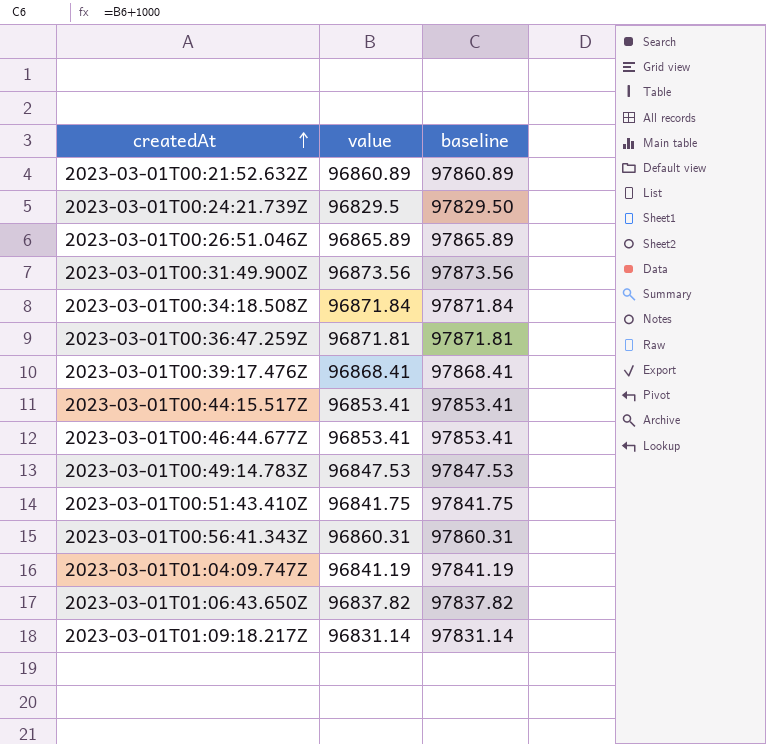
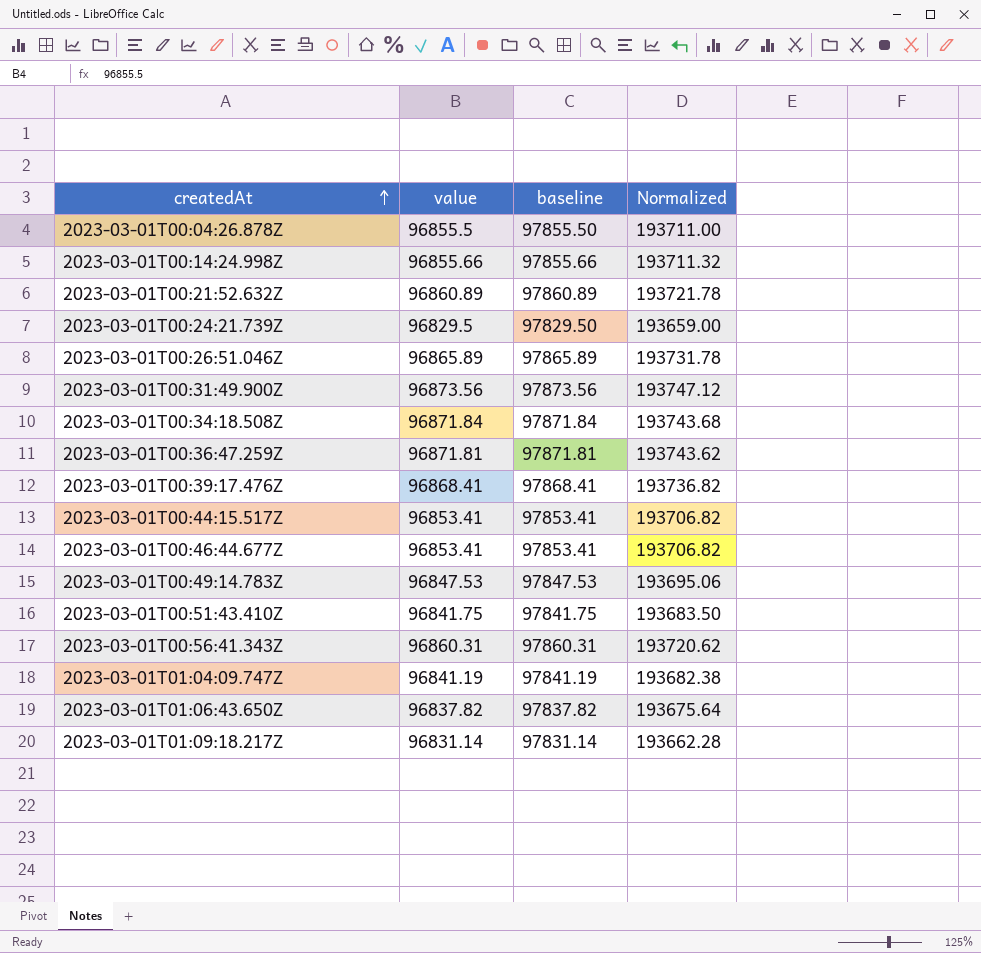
column Normalized | formula: none -> [value] * 2
row 2023-03-01T00:04:26.878Z: none -> 96855.5 | 97855.50 | 193711.00
row 2023-03-01T00:14:24.998Z: none -> 96855.66 | 97855.66 | 193711.32

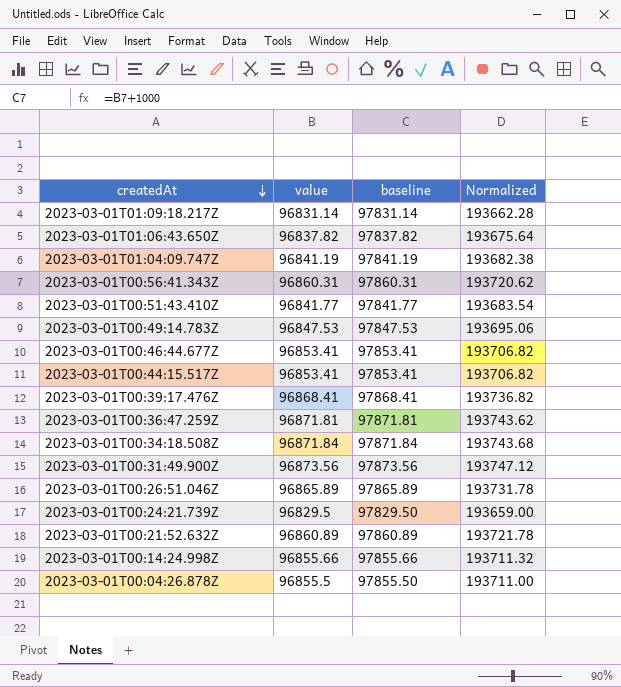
row order: createdAt ascending -> createdAt descending
2023-03-01T00:51:43.410Z | value: 96841.75 -> 96841.77
2023-03-01T00:51:43.410Z | baseline: 97841.75 -> 97841.77
2023-03-01T00:51:43.410Z | Normalized: 193683.50 -> 193683.54

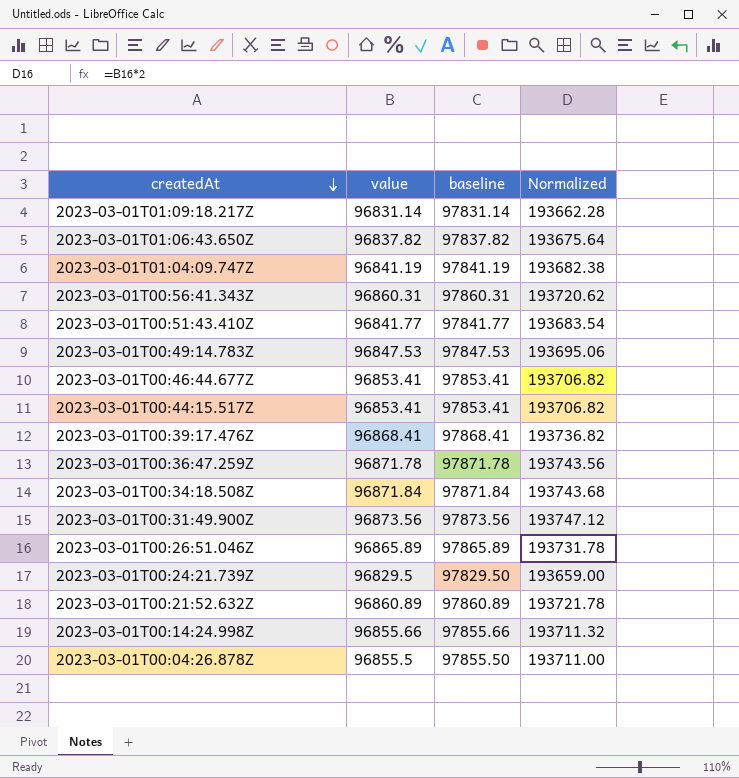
2023-03-01T00:36:47.259Z | value: 96871.81 -> 96871.78
2023-03-01T00:36:47.259Z | baseline: 97871.81 -> 97871.78
2023-03-01T00:36:47.259Z | Normalized: 193743.62 -> 193743.56

